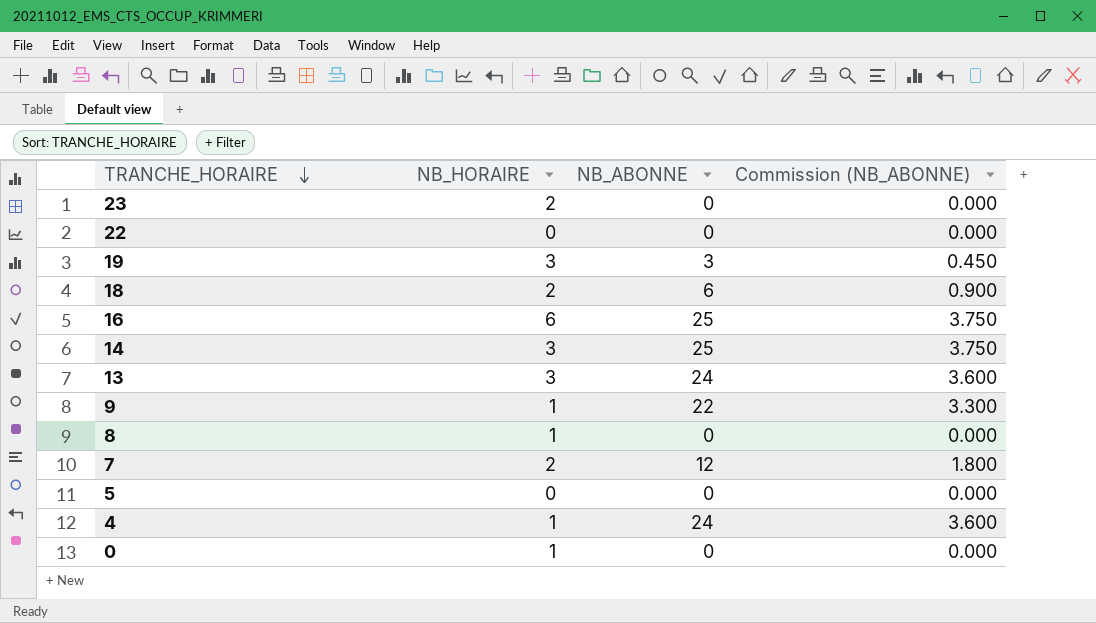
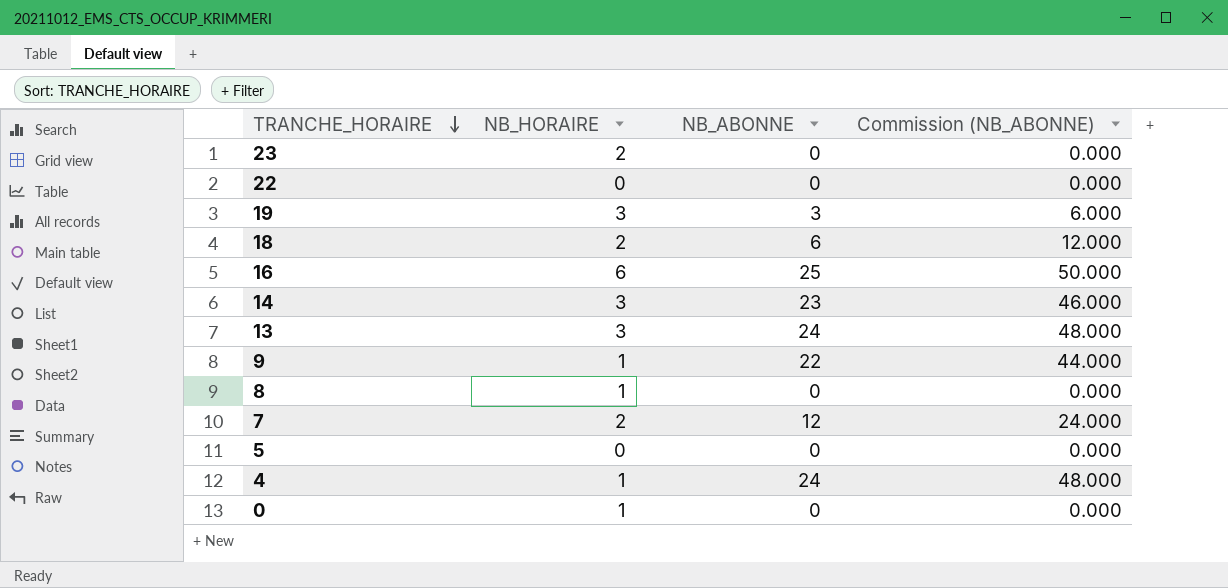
column Commission (NB_ABONNE) | formula: [NB_ABONNE] * 0.15 -> [NB_ABONNE] * 2
14 | NB_ABONNE: 25 -> 23

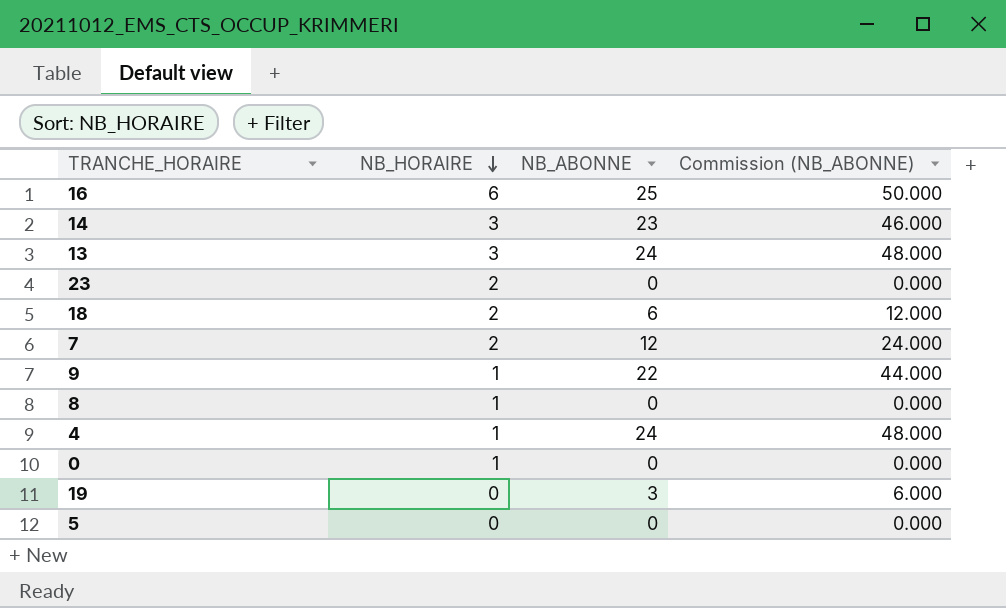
row order: TRANCHE_HORAIRE descending -> NB_HORAIRE descending
row 22: 0 | 0 | 0.000 -> none
19 | NB_HORAIRE: 3 -> 0

